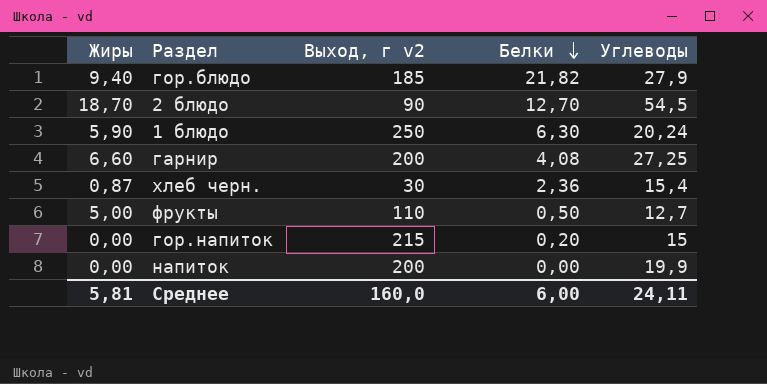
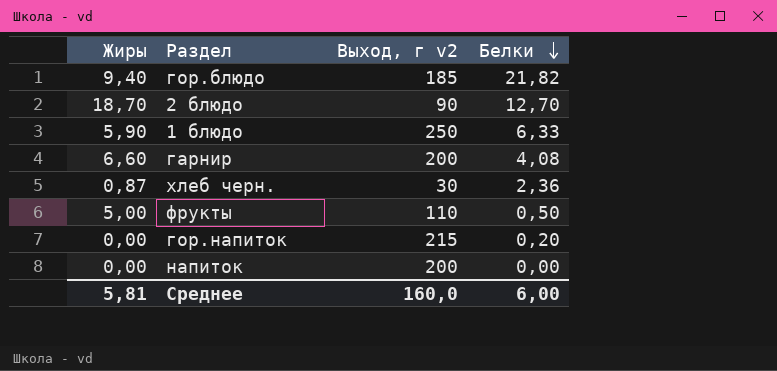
column Углеводы | position: 5 -> none
1 блюдо | Белки: 6,30 -> 6,33

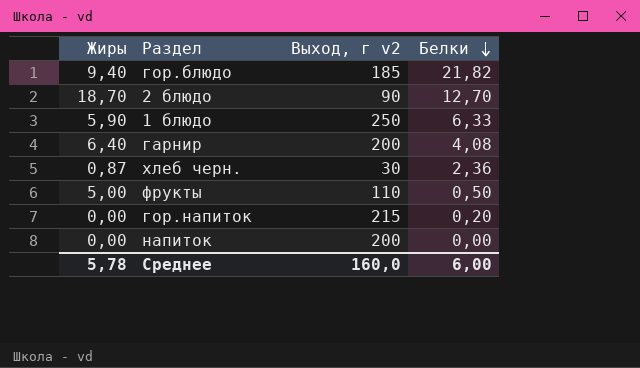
гарнир | Жиры: 6,60 -> 6,40
Среднее | Жиры: 5,81 -> 5,78

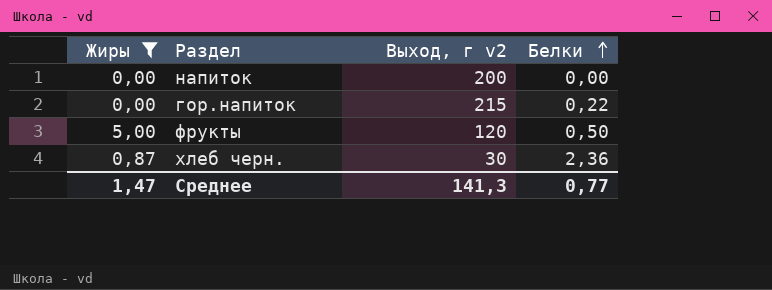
filter: none -> Жиры <= 5,00
row order: Белки descending -> Белки ascending
гор.напиток | Белки: 0,20 -> 0,22
фрукты | Выход, г v2: 110 -> 120
Среднее | Жиры: 5,78 -> 1,47
Среднее | Выход, г v2: 160,0 -> 141,3
Среднее | Белки: 6,00 -> 0,77

